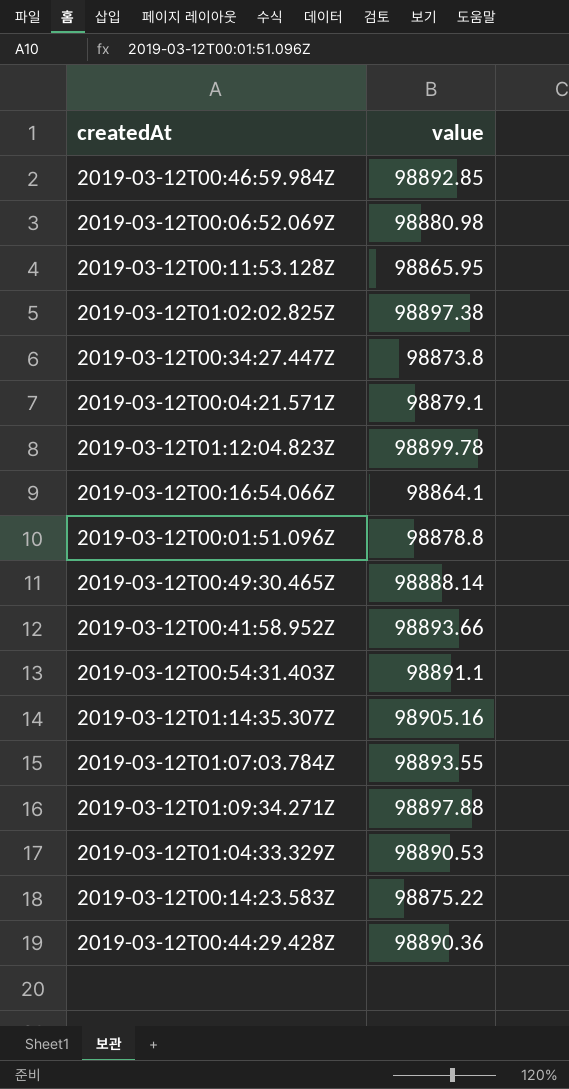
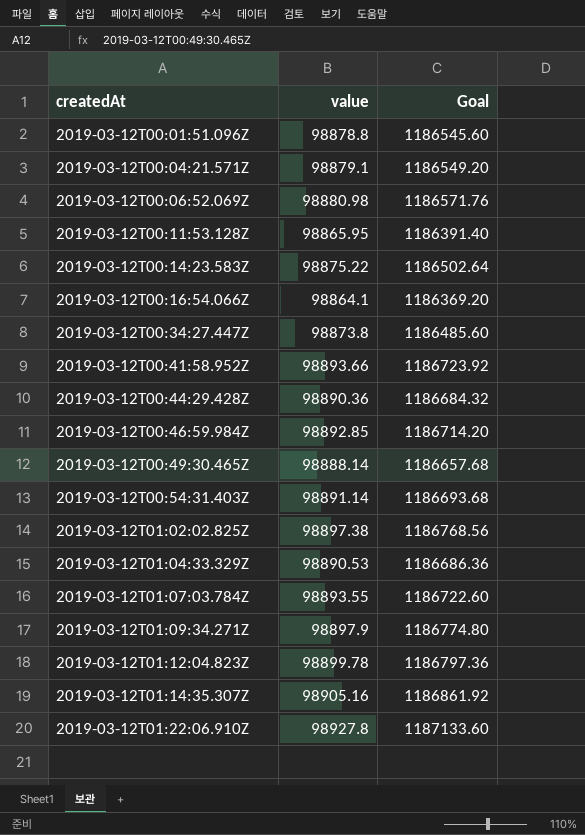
row order: none -> createdAt ascending
column Goal | formula: none -> [value] * 12
2019-03-12T00:54:31.403Z | value: 98891.1 -> 98891.14
2019-03-12T01:09:34.271Z | value: 98897.88 -> 98897.9
row 2019-03-12T01:22:06.910Z: none -> 98927.8 | 1187133.60

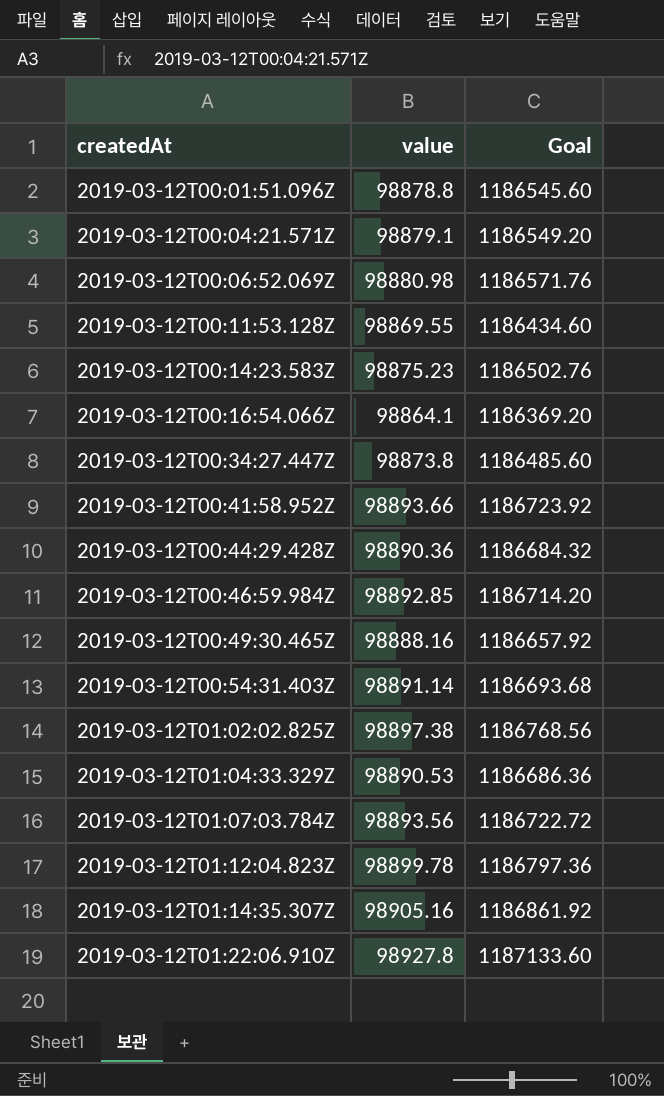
row 2019-03-12T01:09:34.271Z: 98897.9 | 1186774.80 -> none
2019-03-12T00:11:53.128Z | value: 98865.95 -> 98869.55
2019-03-12T00:11:53.128Z | Goal: 1186391.40 -> 1186434.60
2019-03-12T00:14:23.583Z | value: 98875.22 -> 98875.23
2019-03-12T00:14:23.583Z | Goal: 1186502.64 -> 1186502.76
2019-03-12T00:49:30.465Z | value: 98888.14 -> 98888.16
2019-03-12T00:49:30.465Z | Goal: 1186657.68 -> 1186657.92
2019-03-12T01:07:03.784Z | value: 98893.55 -> 98893.56
2019-03-12T01:07:03.784Z | Goal: 1186722.60 -> 1186722.72

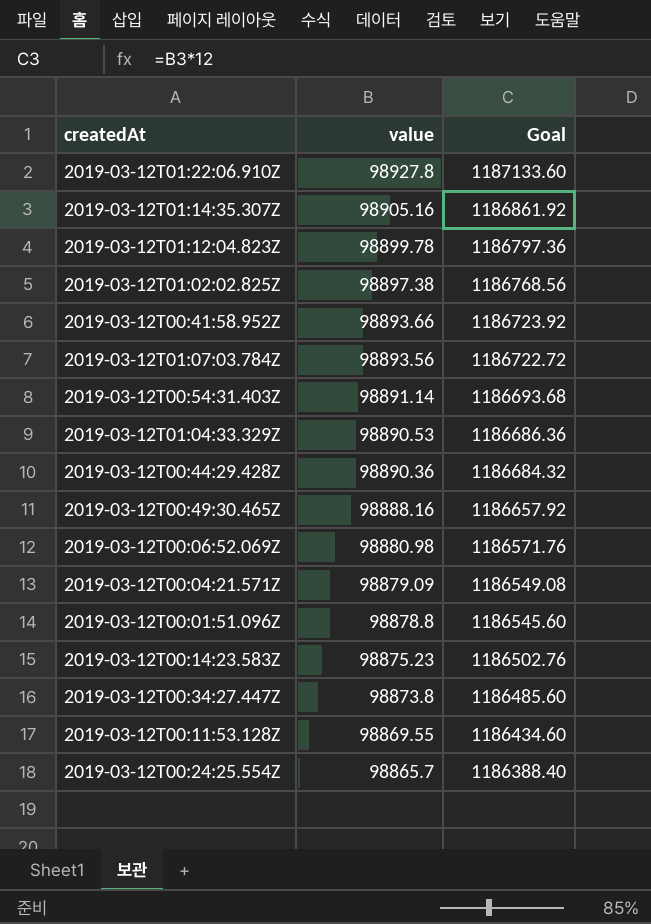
row order: createdAt ascending -> value descending
row 2019-03-12T00:16:54.066Z: 98864.1 | 1186369.20 -> none
row 2019-03-12T00:46:59.984Z: 98892.85 | 1186714.20 -> none
2019-03-12T00:04:21.571Z | value: 98879.1 -> 98879.09
2019-03-12T00:04:21.571Z | Goal: 1186549.20 -> 1186549.08
row 2019-03-12T00:24:25.554Z: none -> 98865.7 | 1186388.40

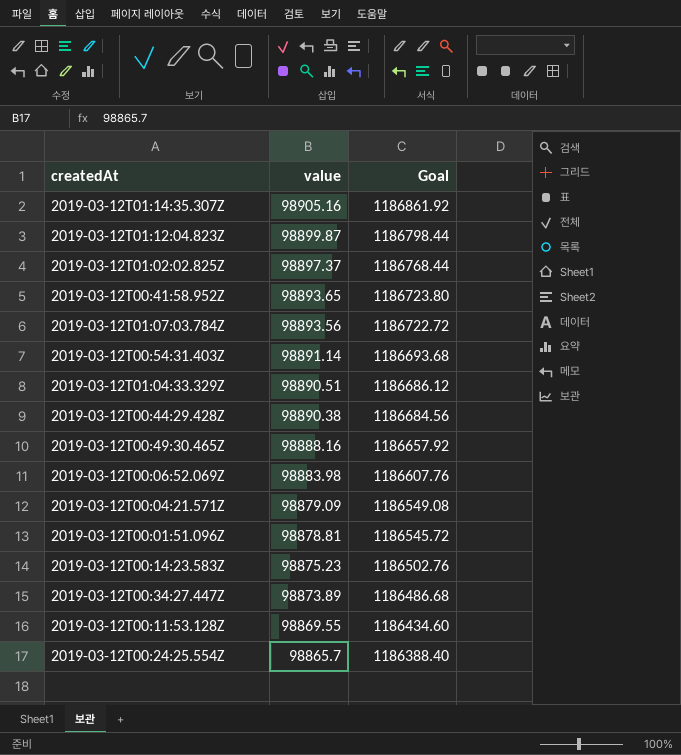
row 2019-03-12T01:22:06.910Z: 98927.8 | 1187133.60 -> none
2019-03-12T01:12:04.823Z | value: 98899.78 -> 98899.87
2019-03-12T01:12:04.823Z | Goal: 1186797.36 -> 1186798.44
2019-03-12T01:02:02.825Z | value: 98897.38 -> 98897.37
2019-03-12T01:02:02.825Z | Goal: 1186768.56 -> 1186768.44
2019-03-12T00:41:58.952Z | value: 98893.66 -> 98893.65
2019-03-12T00:41:58.952Z | Goal: 1186723.92 -> 1186723.80
2019-03-12T01:04:33.329Z | value: 98890.53 -> 98890.51
2019-03-12T01:04:33.329Z | Goal: 1186686.36 -> 1186686.12
2019-03-12T00:44:29.428Z | value: 98890.36 -> 98890.38
2019-03-12T00:44:29.428Z | Goal: 1186684.32 -> 1186684.56
2019-03-12T00:06:52.069Z | value: 98880.98 -> 98883.98
2019-03-12T00:06:52.069Z | Goal: 1186571.76 -> 1186607.76
2019-03-12T00:01:51.096Z | value: 98878.8 -> 98878.81
2019-03-12T00:01:51.096Z | Goal: 1186545.60 -> 1186545.72
2019-03-12T00:34:27.447Z | value: 98873.8 -> 98873.89
2019-03-12T00:34:27.447Z | Goal: 1186485.60 -> 1186486.68

